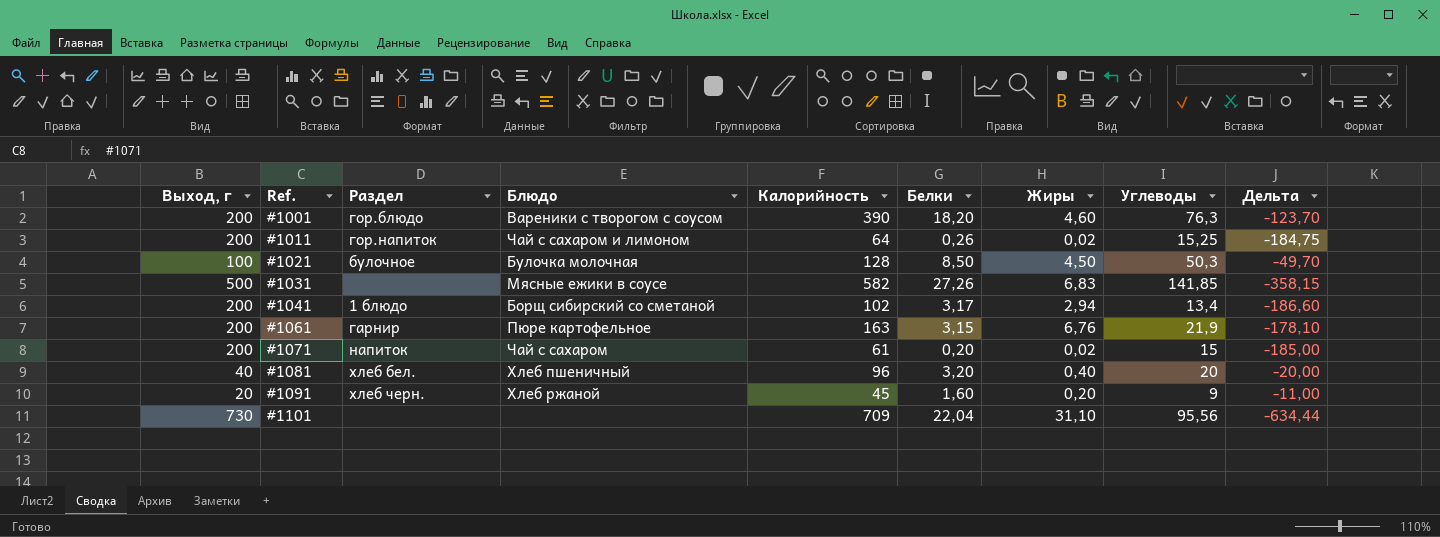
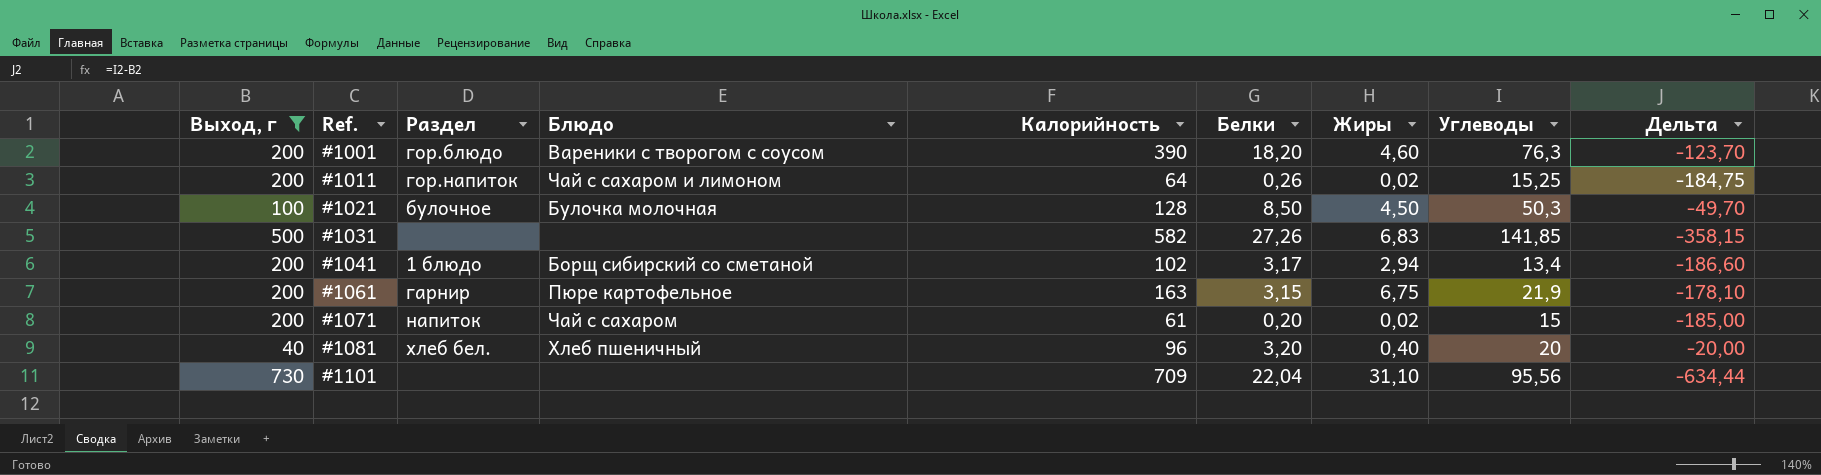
filter: none -> Выход, г != 20
#1031 | Блюдо: Мясные ежики в соусе -> none
#1061 | Жиры: 6,76 -> 6,75

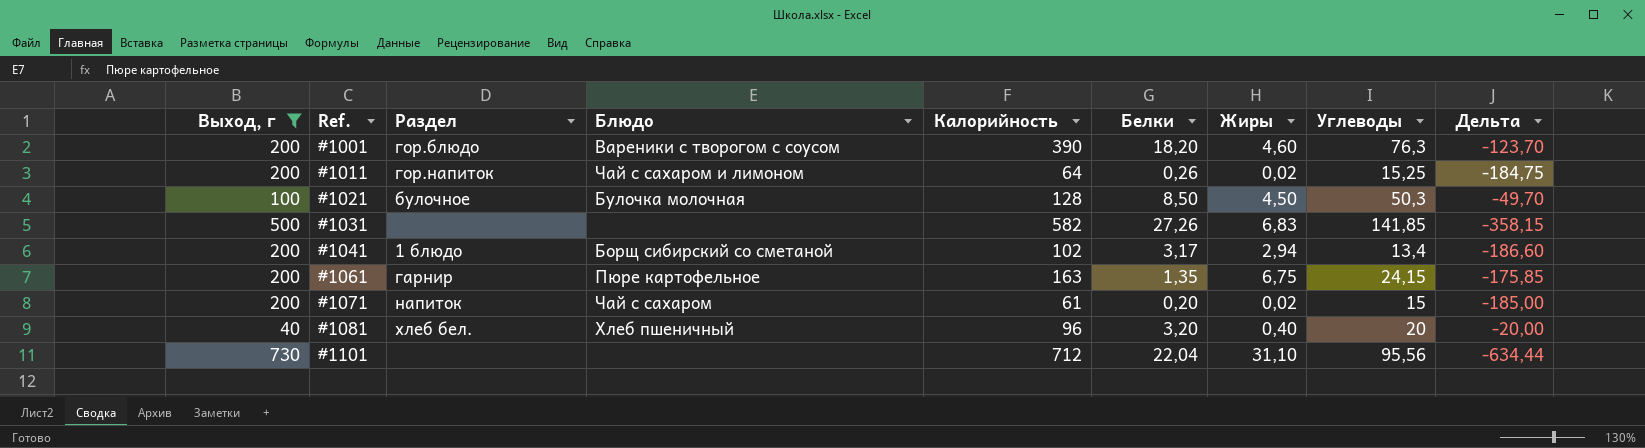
#1061 | Белки: 3,15 -> 1,35
#1061 | Углеводы: 21,9 -> 24,15
#1061 | Дельта: -178,10 -> -175,85
#1101 | Калорийность: 709 -> 712

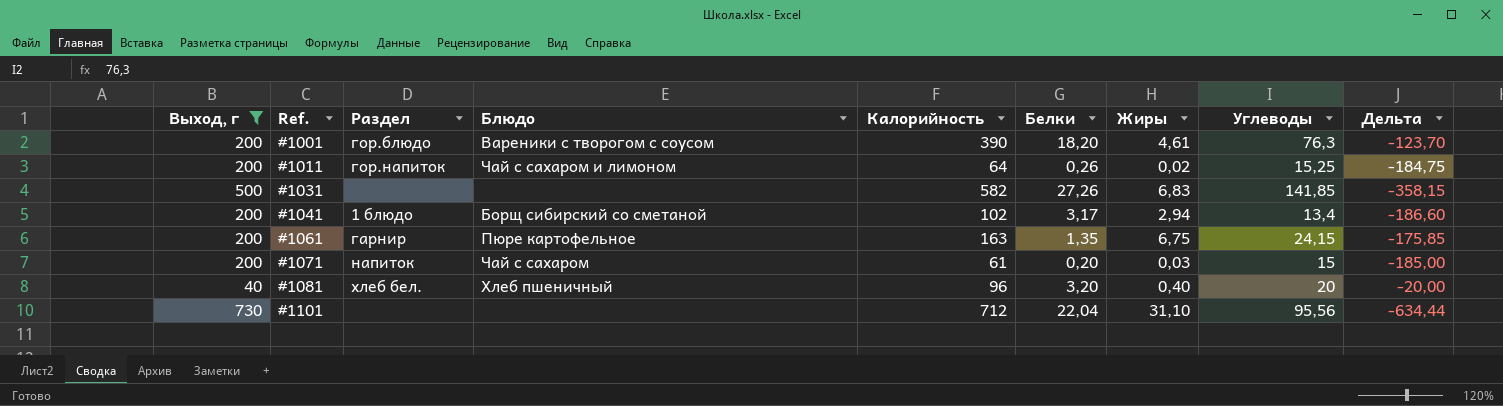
row #1021: 100 | булочное | Булочка молочная | 128 | 8,50 | 4,50 | 50,3 | -49,70 -> none
#1001 | Жиры: 4,60 -> 4,61
#1071 | Жиры: 0,02 -> 0,03

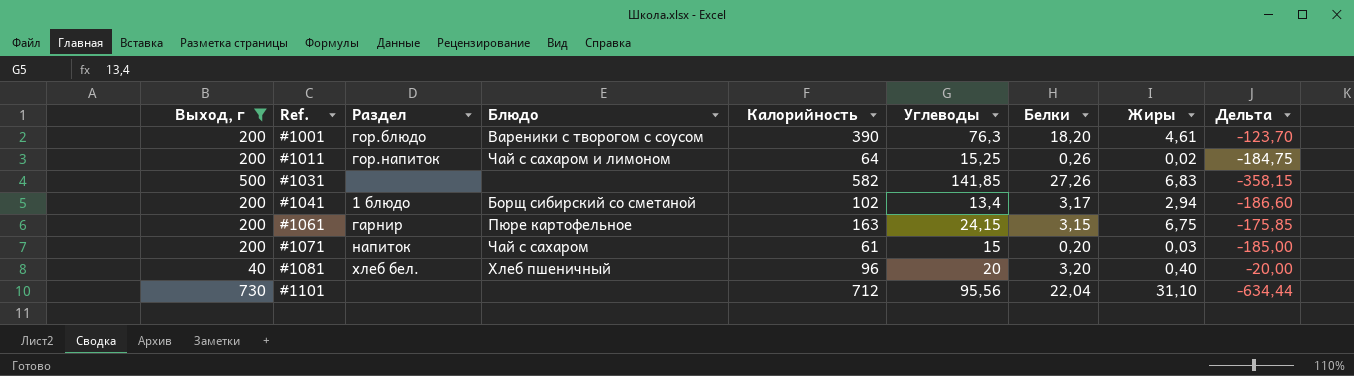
column Углеводы | position: 8 -> 6
#1061 | Белки: 1,35 -> 3,15

